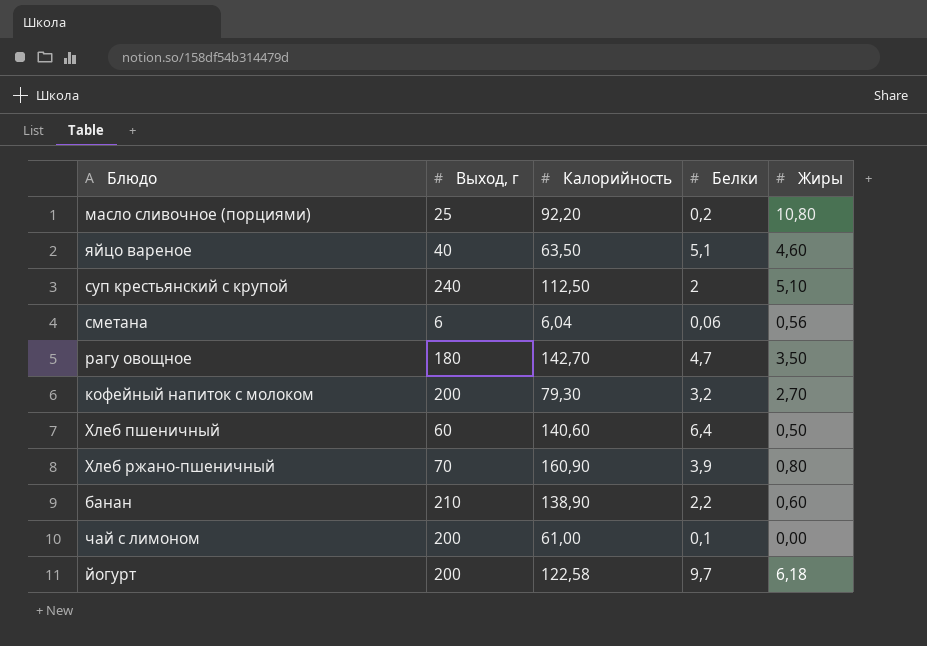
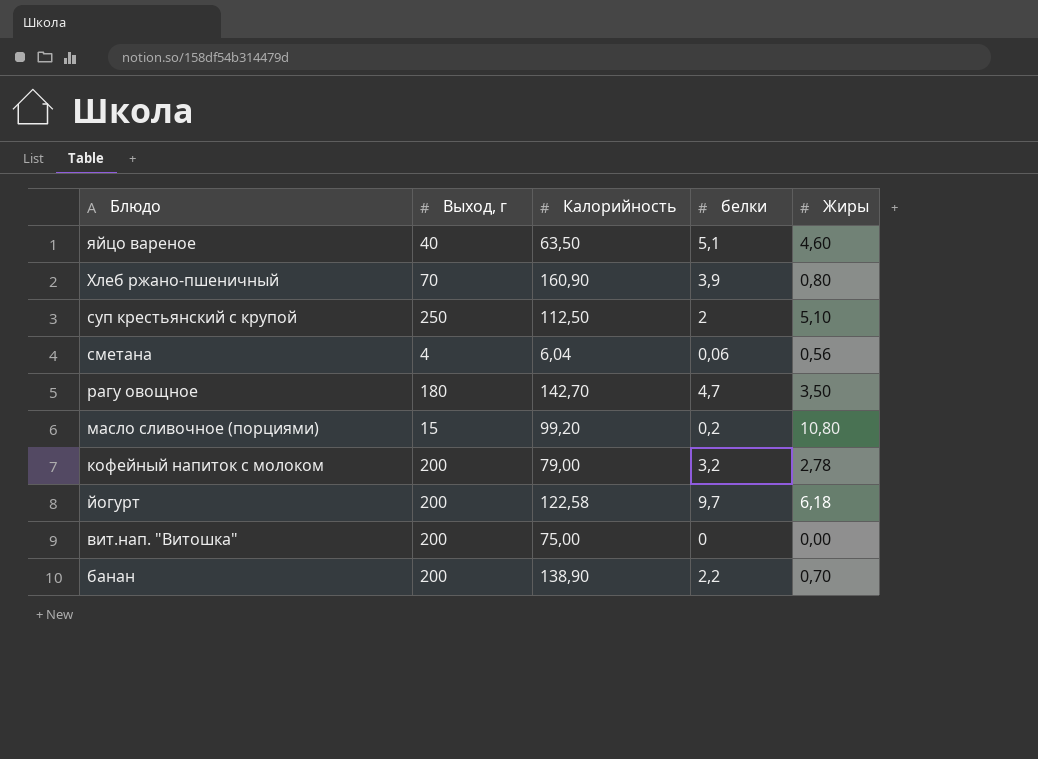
row order: none -> Блюдо descending
column name: Белки -> белки
row Хлеб пшеничный: 60 | 140,60 | 6,4 | 0,50 -> none
row чай с лимоном: 200 | 61,00 | 0,1 | 0,00 -> none
суп крестьянский с крупой | Выход, г: 240 -> 250
сметана | Выход, г: 6 -> 4
масло сливочное (порциями) | Выход, г: 25 -> 15
масло сливочное (порциями) | Калорийность: 92,20 -> 99,20
кофейный напиток с молоком | Калорийность: 79,30 -> 79,00
кофейный напиток с молоком | Жиры: 2,70 -> 2,78
row вит.нап. "Витошка": none -> 200 | 75,00 | 0 | 0,00
банан | Выход, г: 210 -> 200
банан | Жиры: 0,60 -> 0,70

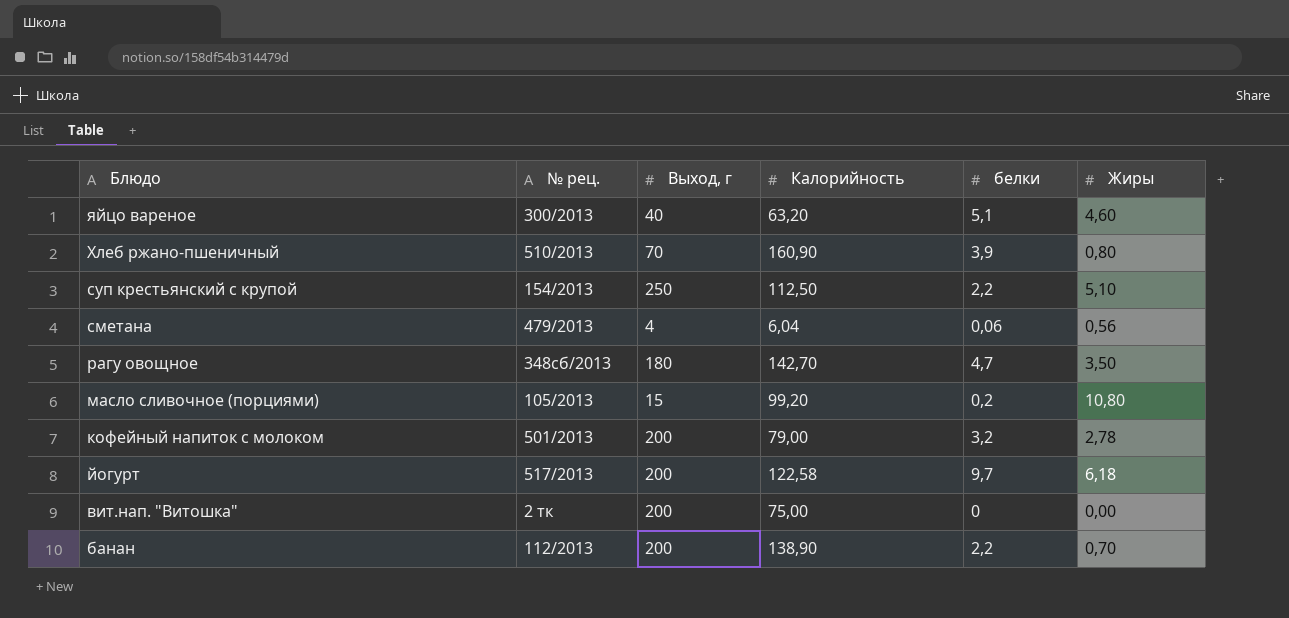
column № рец. | position: none -> 2
яйцо вареное | Калорийность: 63,50 -> 63,20
суп крестьянский с крупой | белки: 2 -> 2,2

